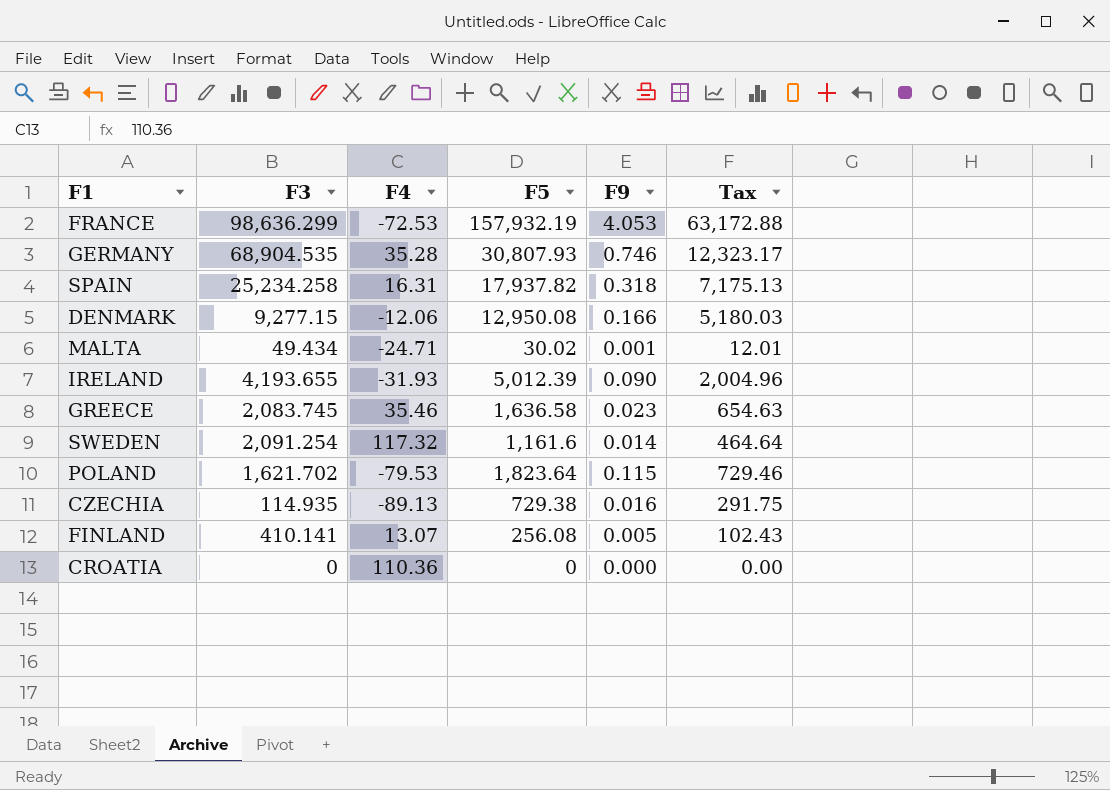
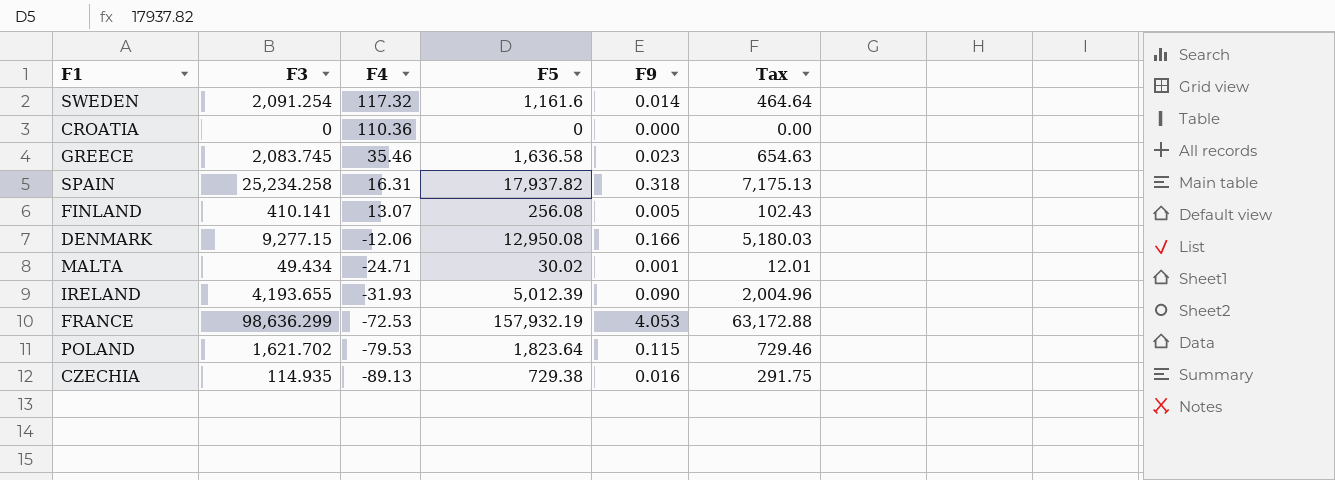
row order: none -> F4 descending
row GERMANY: 68,904.535 | 35.28 | 30,807.93 | 0.746 | 12,323.17 -> none

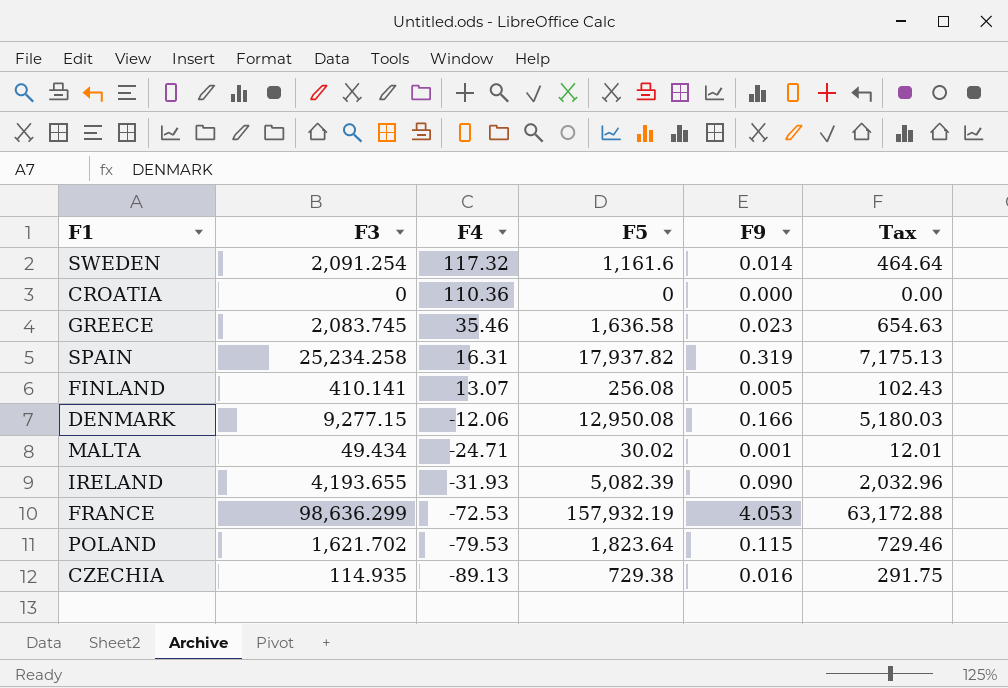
SPAIN | F9: 0.318 -> 0.319
IRELAND | F5: 5,012.39 -> 5,082.39
IRELAND | Tax: 2,004.96 -> 2,032.96

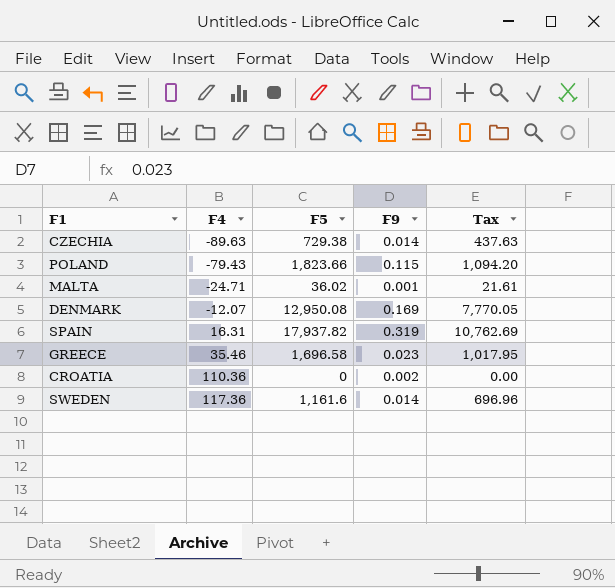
row order: F4 descending -> F4 ascending
column F3 | position: 2 -> none
column Tax | formula: [F5] * 0.4 -> [F5] * 0.6
row FINLAND: 410.141 | 13.07 | 256.08 | 0.005 | 102.43 -> none
row IRELAND: 4,193.655 | -31.93 | 5,082.39 | 0.090 | 2,032.96 -> none
row FRANCE: 98,636.299 | -72.53 | 157,932.19 | 4.053 | 63,172.88 -> none
CZECHIA | F4: -89.13 -> -89.63
CZECHIA | F9: 0.016 -> 0.014
POLAND | F4: -79.53 -> -79.43
POLAND | F5: 1,823.64 -> 1,823.66
MALTA | F5: 30.02 -> 36.02
DENMARK | F4: -12.06 -> -12.07
DENMARK | F9: 0.166 -> 0.169
GREECE | F5: 1,636.58 -> 1,696.58
CROATIA | F9: 0.000 -> 0.002
SWEDEN | F4: 117.32 -> 117.36

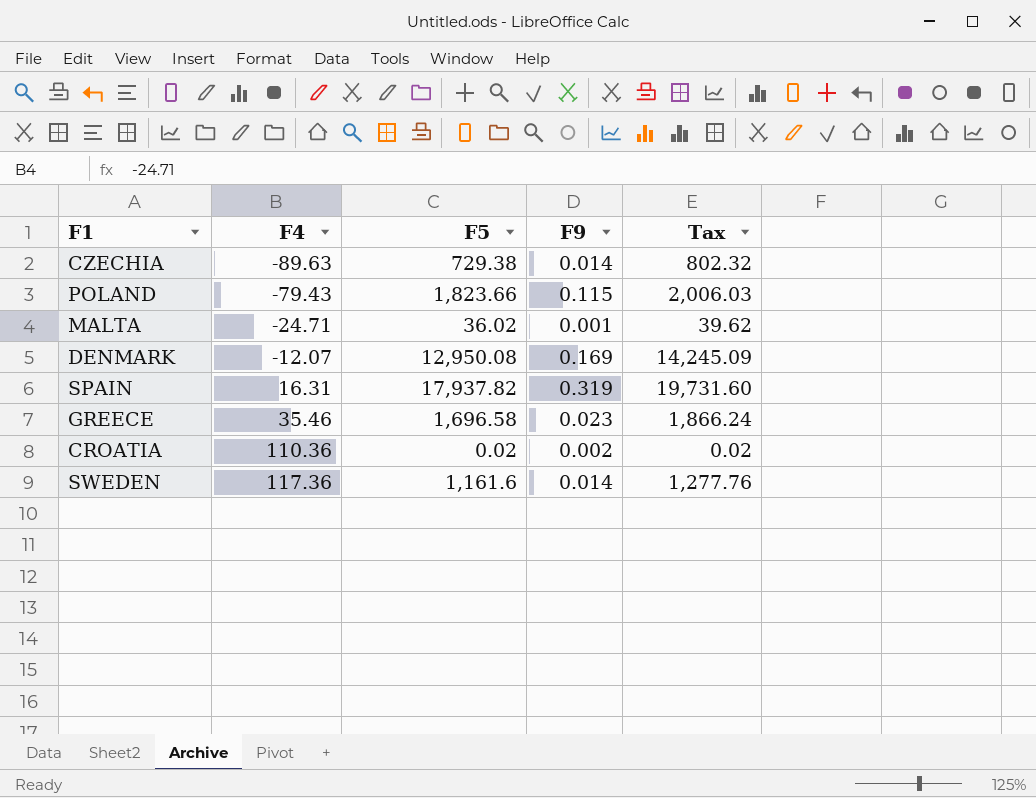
column Tax | formula: [F5] * 0.6 -> [F5] * 1.1
CROATIA | F5: 0 -> 0.02

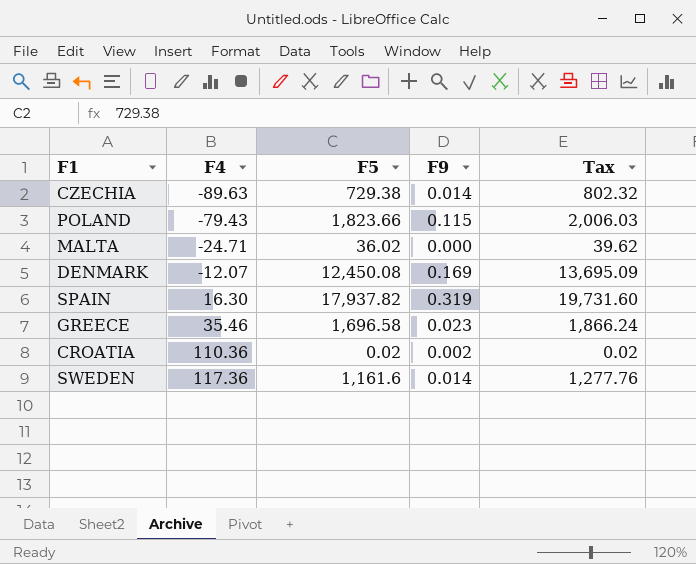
MALTA | F9: 0.001 -> 0.000
DENMARK | F5: 12,950.08 -> 12,450.08
DENMARK | Tax: 14,245.09 -> 13,695.09
SPAIN | F4: 16.31 -> 16.30

